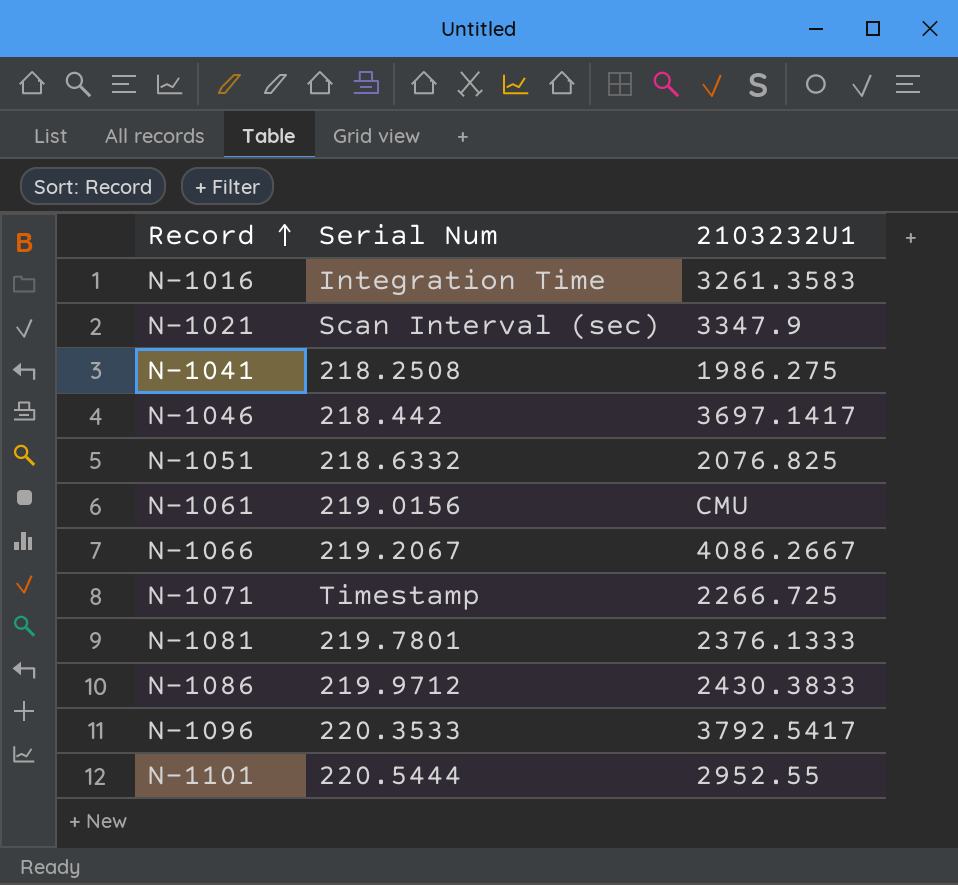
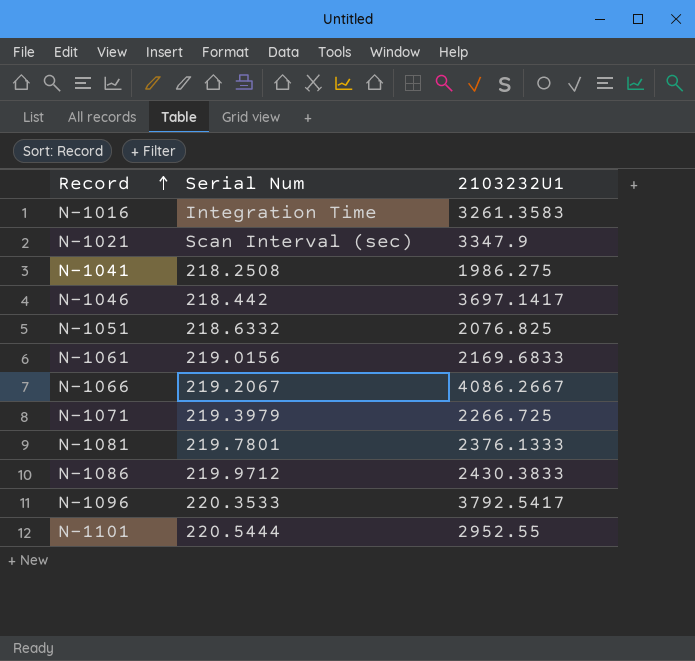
N-1061 | 2103232U1: CMU -> 2169.6833
N-1071 | Serial Num: Timestamp -> 219.3979

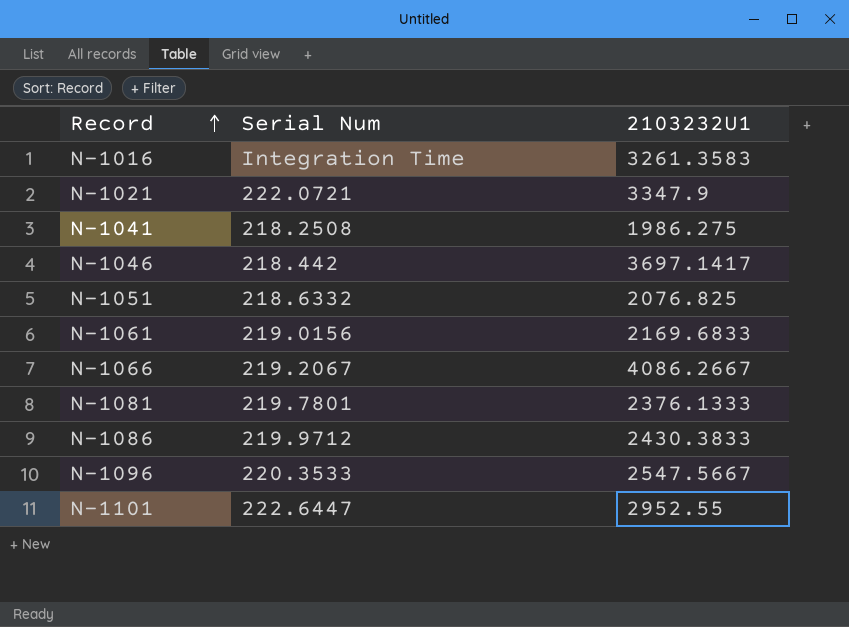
row N-1071: 219.3979 | 2266.725 -> none
N-1021 | Serial Num: Scan Interval (sec) -> 222.0721
N-1096 | 2103232U1: 3792.5417 -> 2547.5667
N-1101 | Serial Num: 220.5444 -> 222.6447

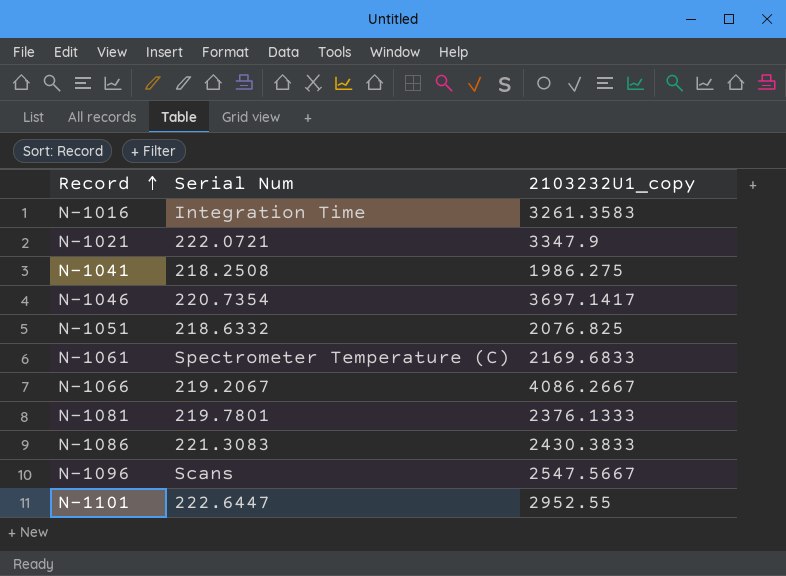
column name: 2103232U1 -> 2103232U1_copy
N-1046 | Serial Num: 218.442 -> 220.7354
N-1061 | Serial Num: 219.0156 -> Spectrometer Temperature (C)
N-1086 | Serial Num: 219.9712 -> 221.3083
N-1096 | Serial Num: 220.3533 -> Scans

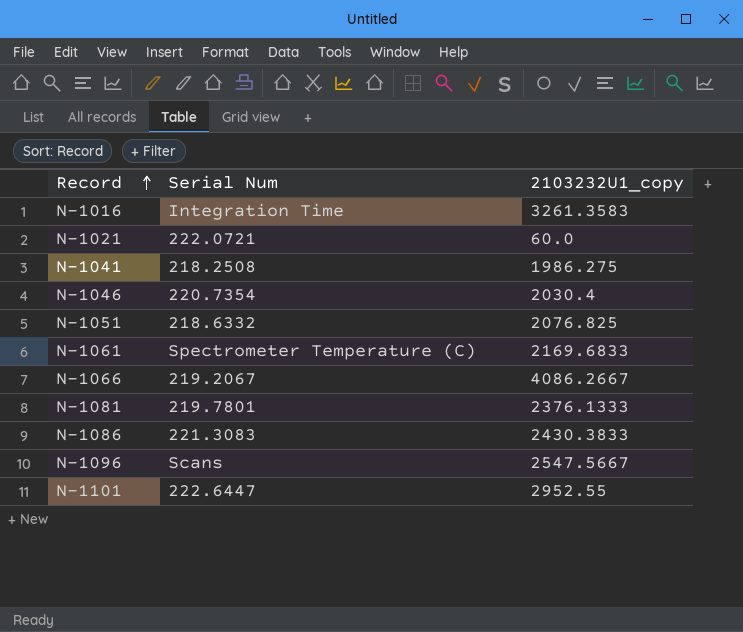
N-1021 | 2103232U1_copy: 3347.9 -> 60.0
N-1046 | 2103232U1_copy: 3697.1417 -> 2030.4

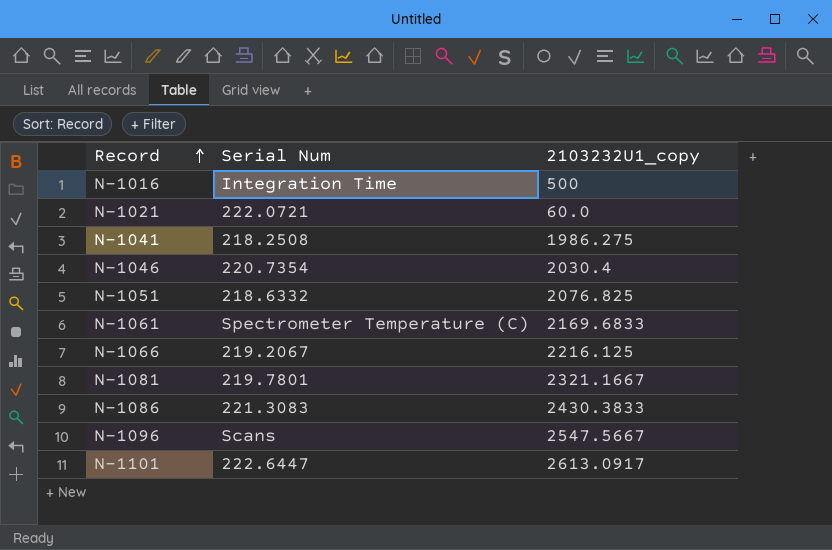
N-1016 | 2103232U1_copy: 3261.3583 -> 500
N-1066 | 2103232U1_copy: 4086.2667 -> 2216.125
N-1081 | 2103232U1_copy: 2376.1333 -> 2321.1667
N-1101 | 2103232U1_copy: 2952.55 -> 2613.0917

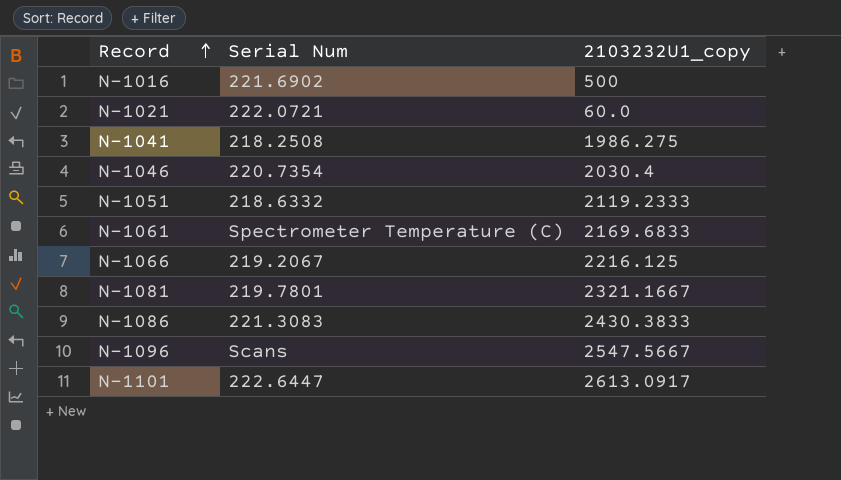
N-1016 | Serial Num: Integration Time -> 221.6902
N-1051 | 2103232U1_copy: 2076.825 -> 2119.2333

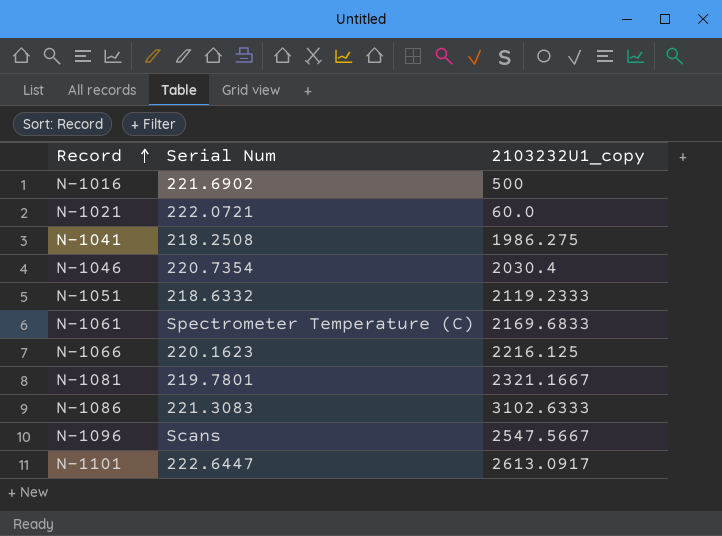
N-1066 | Serial Num: 219.2067 -> 220.1623
N-1086 | 2103232U1_copy: 2430.3833 -> 3102.6333

